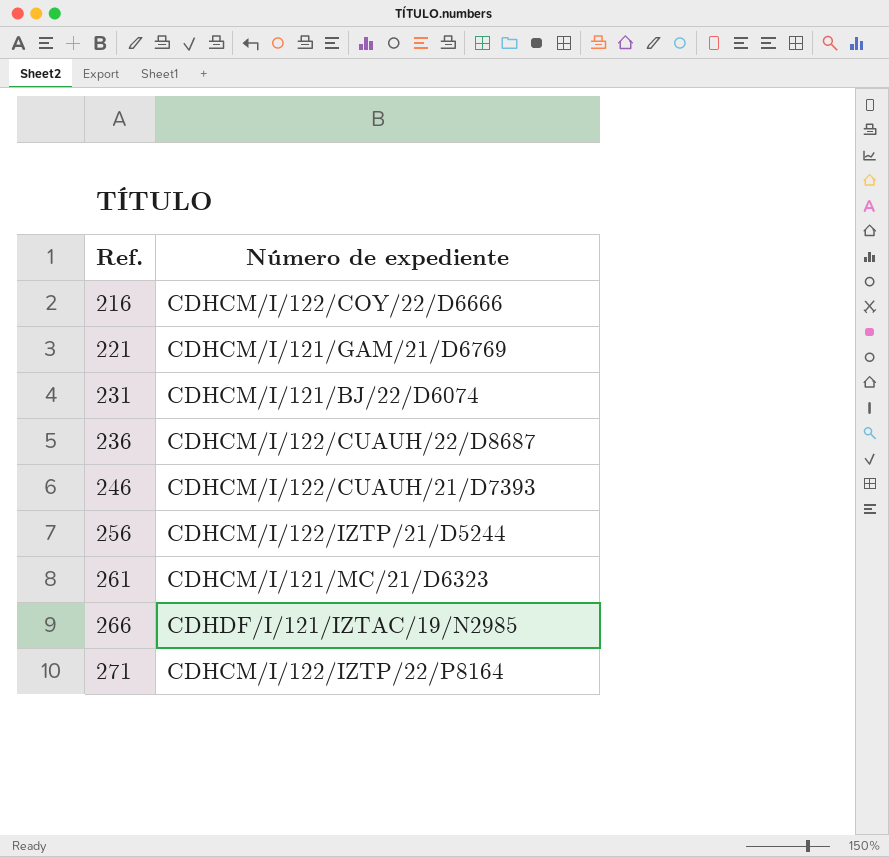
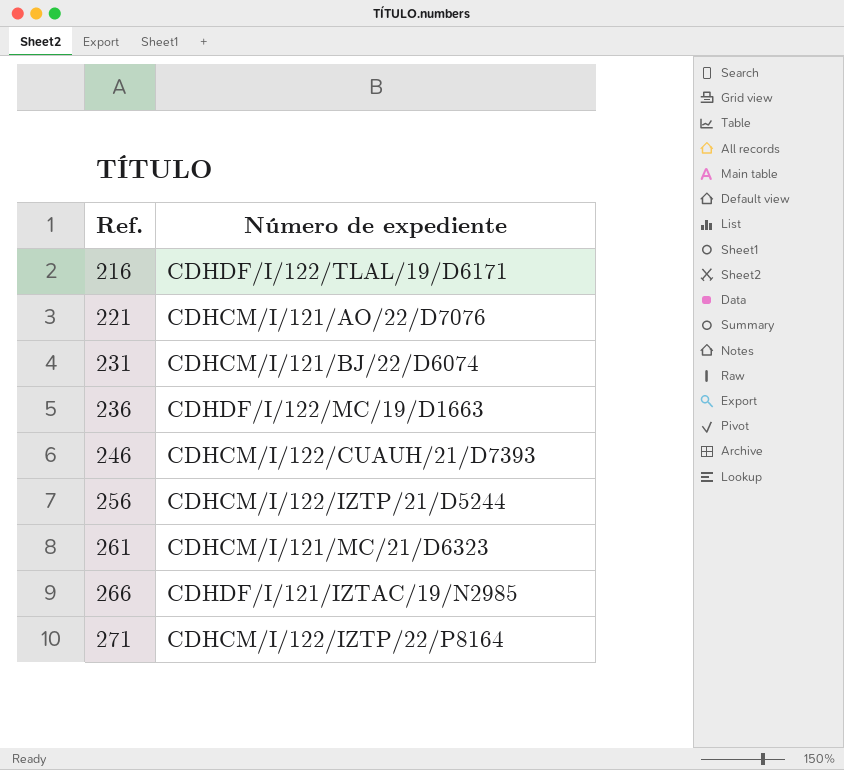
216 | Número de expediente: CDHCM/I/122/COY/22/D6666 -> CDHDF/I/122/TLAL/19/D6171
221 | Número de expediente: CDHCM/I/121/GAM/21/D6769 -> CDHCM/I/121/AO/22/D7076
236 | Número de expediente: CDHCM/I/122/CUAUH/22/D8687 -> CDHDF/I/122/MC/19/D1663

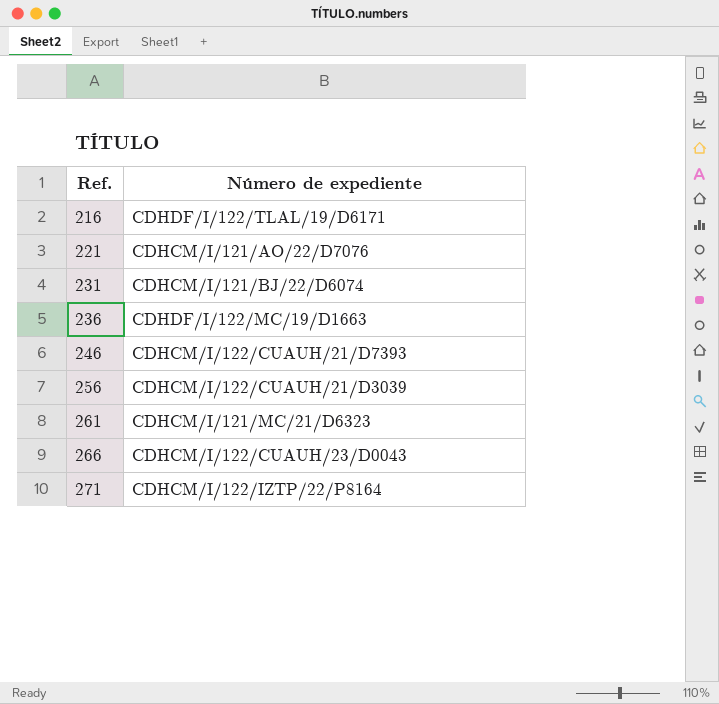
256 | Número de expediente: CDHCM/I/122/IZTP/21/D5244 -> CDHCM/I/122/CUAUH/21/D3039
266 | Número de expediente: CDHDF/I/121/IZTAC/19/N2985 -> CDHCM/I/122/CUAUH/23/D0043

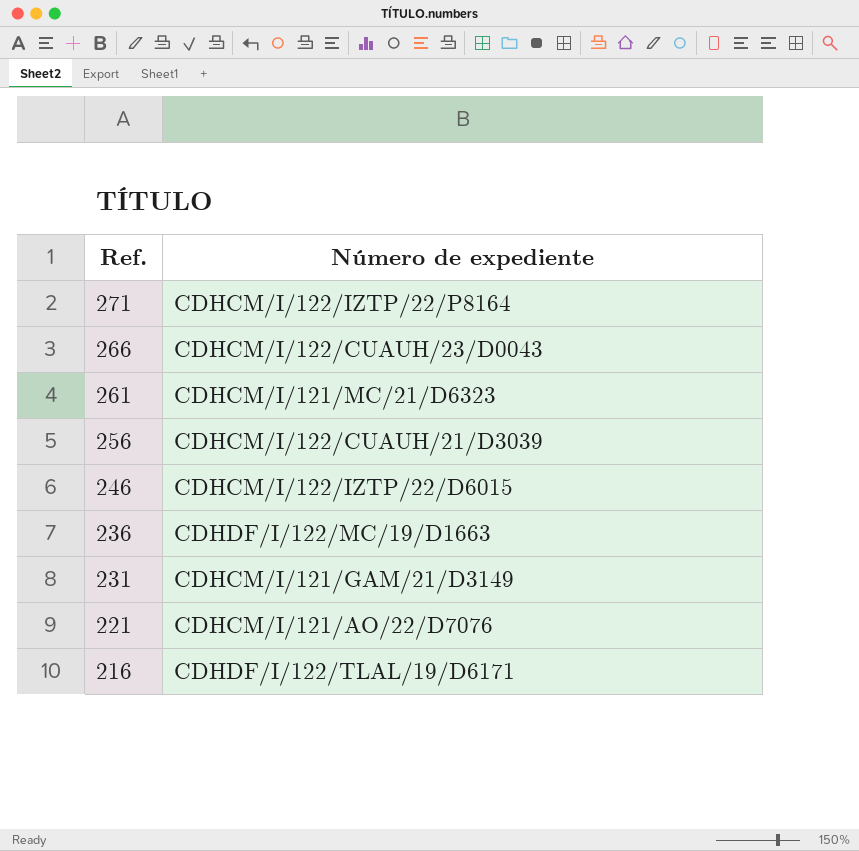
row order: Ref. ascending -> Ref. descending
246 | Número de expediente: CDHCM/I/122/CUAUH/21/D7393 -> CDHCM/I/122/IZTP/22/D6015
231 | Número de expediente: CDHCM/I/121/BJ/22/D6074 -> CDHCM/I/121/GAM/21/D3149

